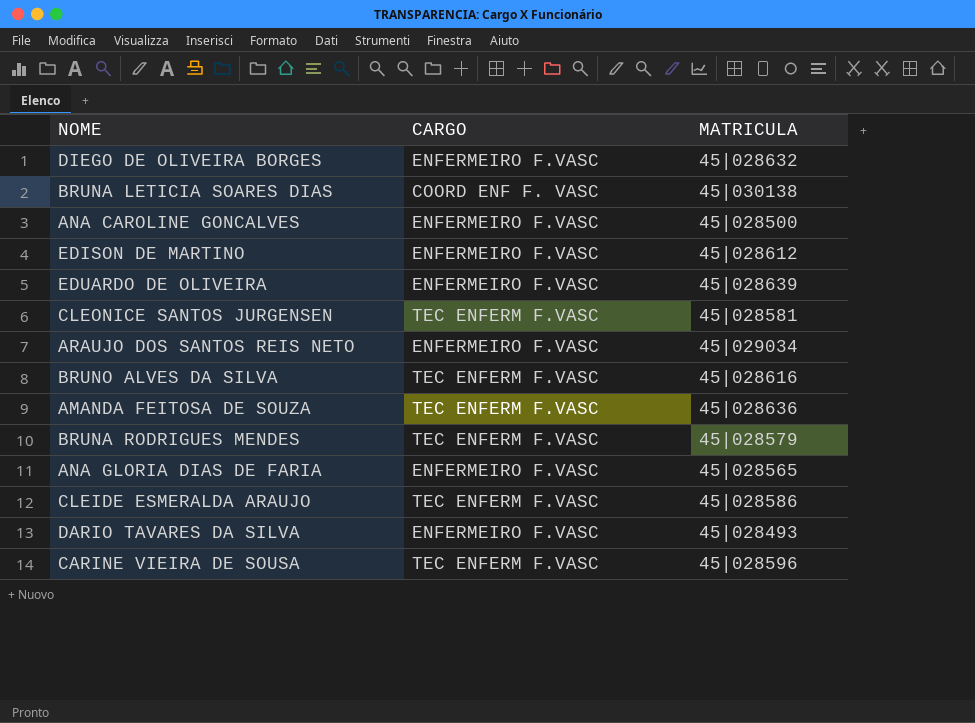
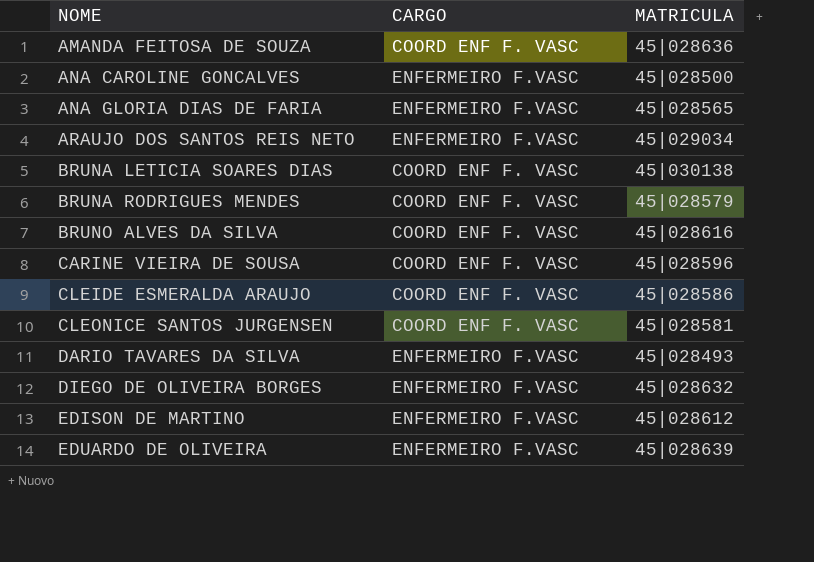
row order: none -> NOME ascending
AMANDA FEITOSA DE SOUZA | CARGO: TEC ENFERM F.VASC -> COORD ENF F. VASC
BRUNA RODRIGUES MENDES | CARGO: TEC ENFERM F.VASC -> COORD ENF F. VASC
BRUNO ALVES DA SILVA | CARGO: TEC ENFERM F.VASC -> COORD ENF F. VASC
CARINE VIEIRA DE SOUSA | CARGO: TEC ENFERM F.VASC -> COORD ENF F. VASC
CLEIDE ESMERALDA ARAUJO | CARGO: TEC ENFERM F.VASC -> COORD ENF F. VASC
CLEONICE SANTOS JURGENSEN | CARGO: TEC ENFERM F.VASC -> COORD ENF F. VASC

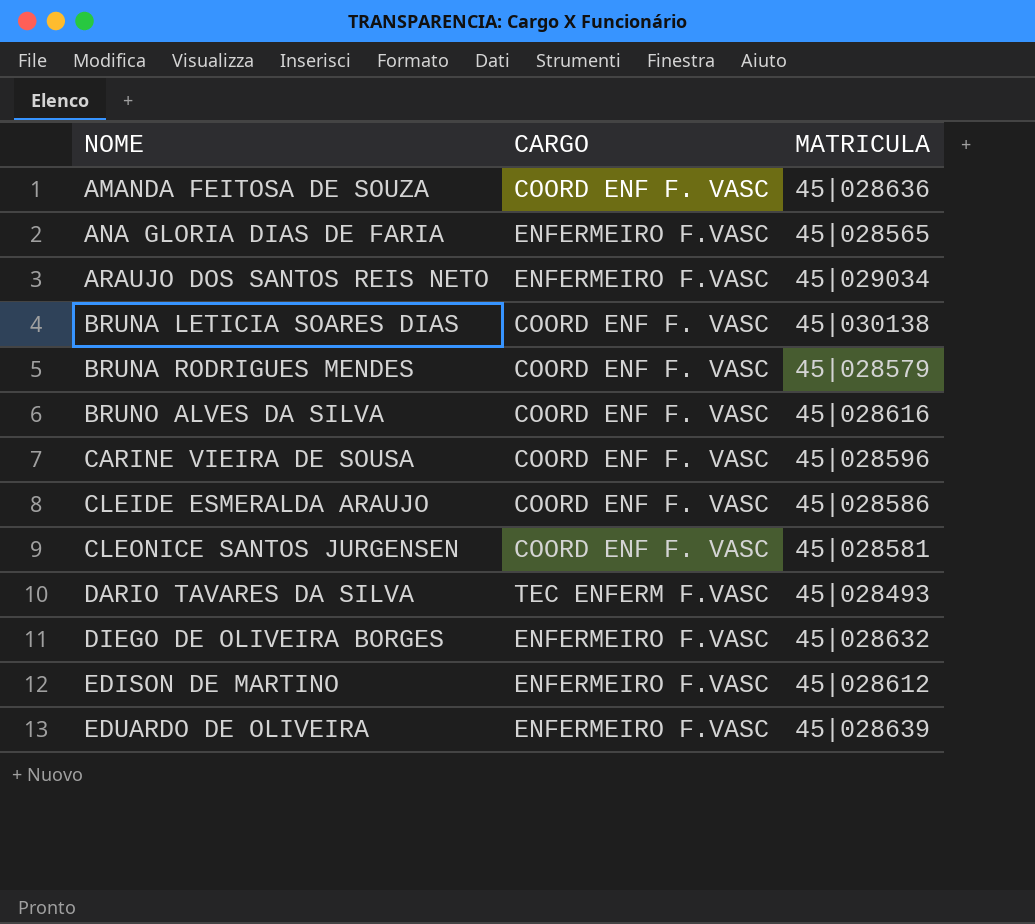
row ANA CAROLINE GONCALVES: ENFERMEIRO F.VASC | 45|028500 -> none
DARIO TAVARES DA SILVA | CARGO: ENFERMEIRO F.VASC -> TEC ENFERM F.VASC

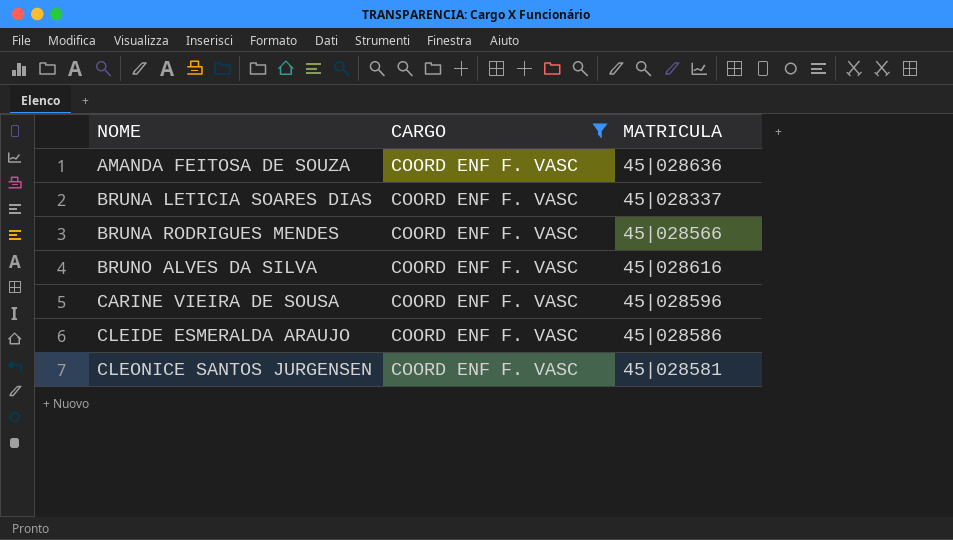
filter: none -> CARGO = COORD ENF F. VASC
BRUNA LETICIA SOARES DIAS | MATRICULA: 45|030138 -> 45|028337
BRUNA RODRIGUES MENDES | MATRICULA: 45|028579 -> 45|028566

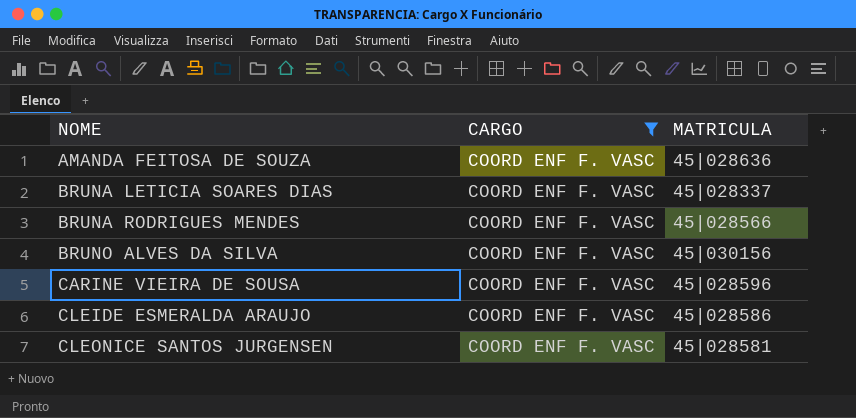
BRUNO ALVES DA SILVA | MATRICULA: 45|028616 -> 45|030156

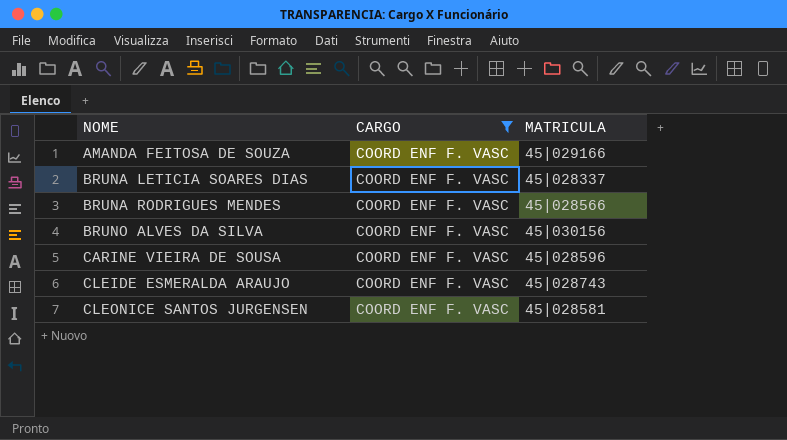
AMANDA FEITOSA DE SOUZA | MATRICULA: 45|028636 -> 45|029166
CLEIDE ESMERALDA ARAUJO | MATRICULA: 45|028586 -> 45|028743

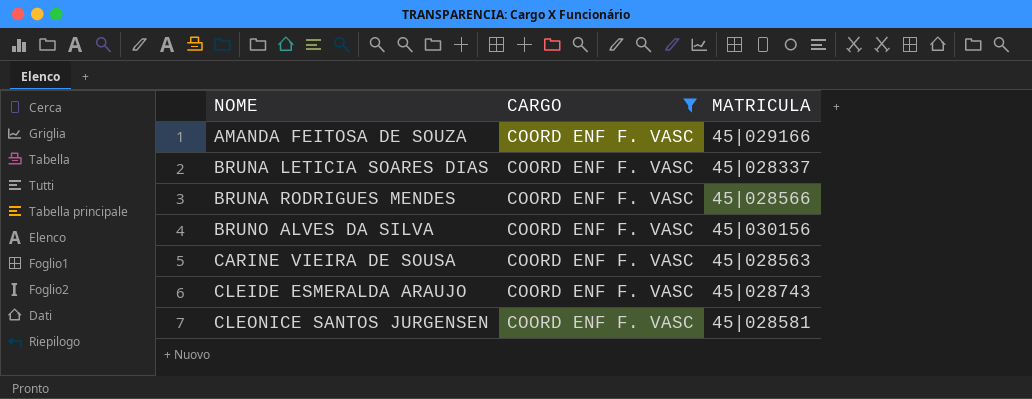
CARINE VIEIRA DE SOUSA | MATRICULA: 45|028596 -> 45|028563

